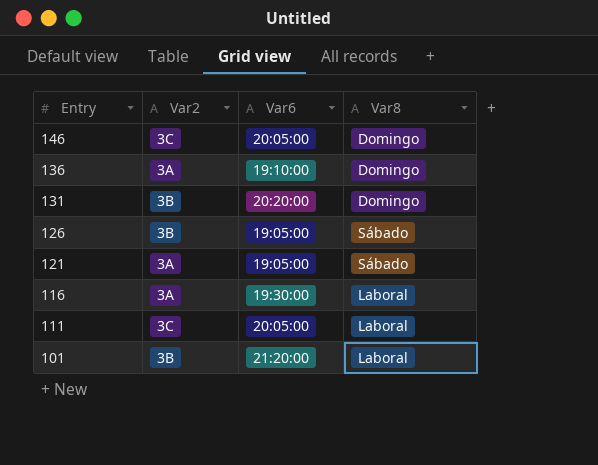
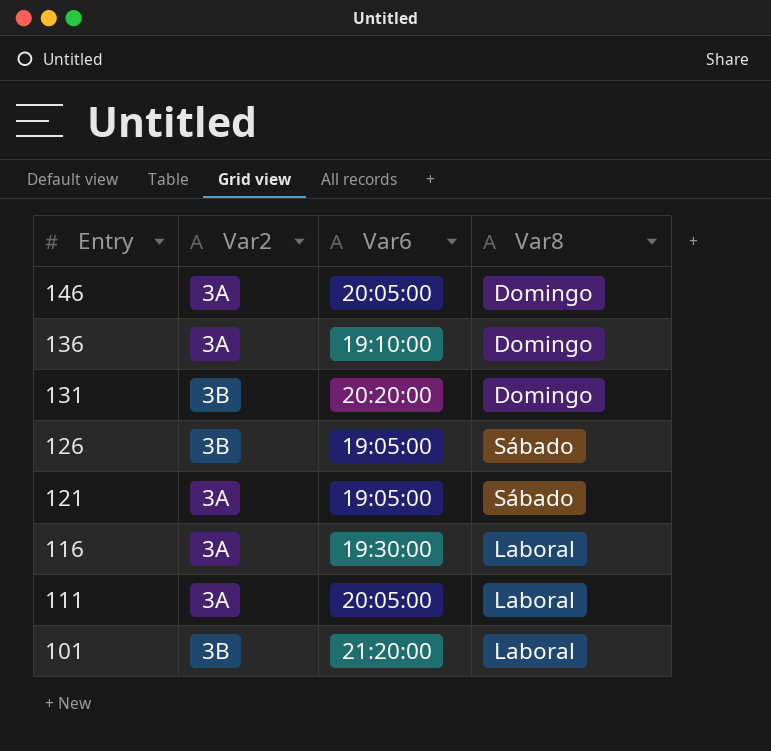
146 | Var2: 3C -> 3A
111 | Var2: 3C -> 3A

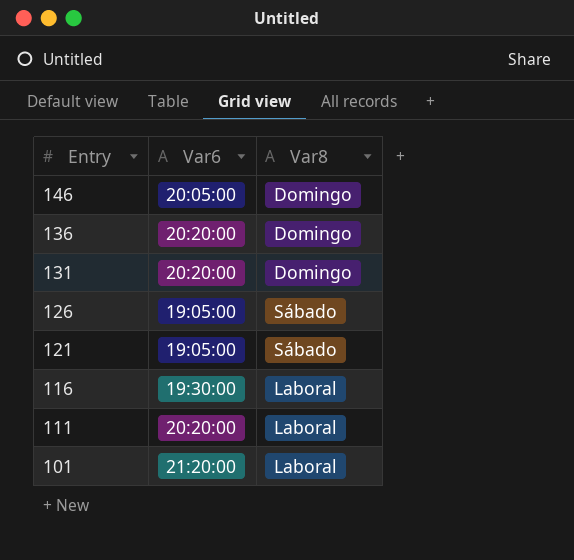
column Var2 | position: 2 -> none
136 | Var6: 19:10:00 -> 20:20:00
111 | Var6: 20:05:00 -> 20:20:00

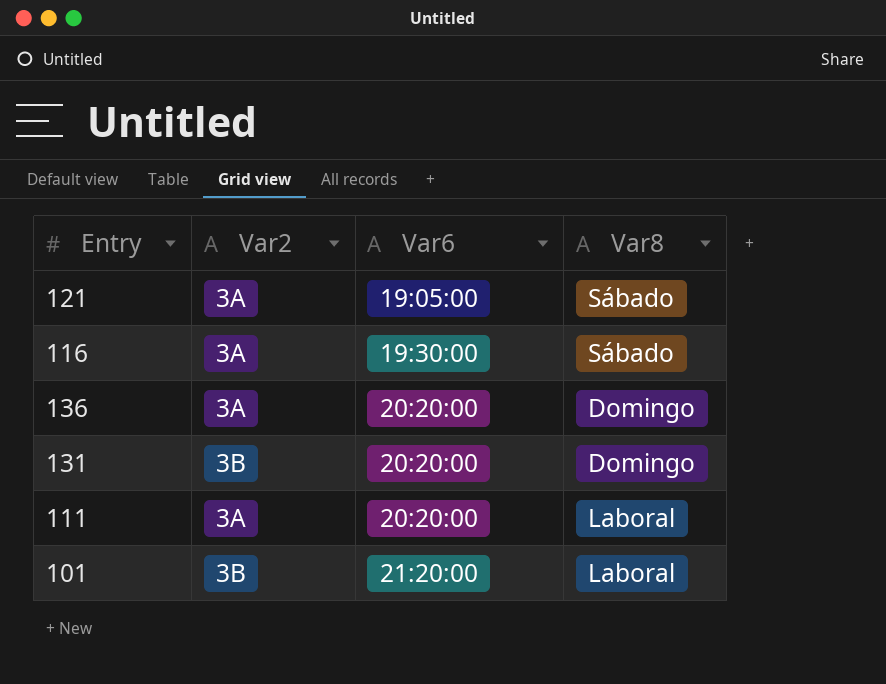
row order: Entry descending -> Var6 ascending
column Var2 | position: none -> 2
row 146: 20:05:00 | Domingo -> none
row 126: 19:05:00 | Sábado -> none
116 | Var8: Laboral -> Sábado

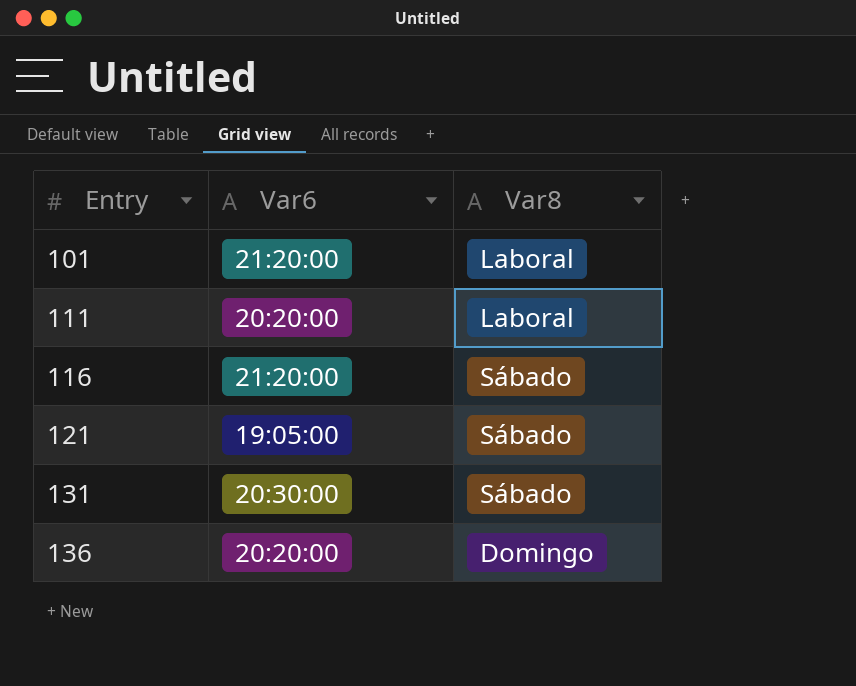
row order: Var6 ascending -> Entry ascending
column Var2 | position: 2 -> none
116 | Var6: 19:30:00 -> 21:20:00
131 | Var6: 20:20:00 -> 20:30:00
131 | Var8: Domingo -> Sábado

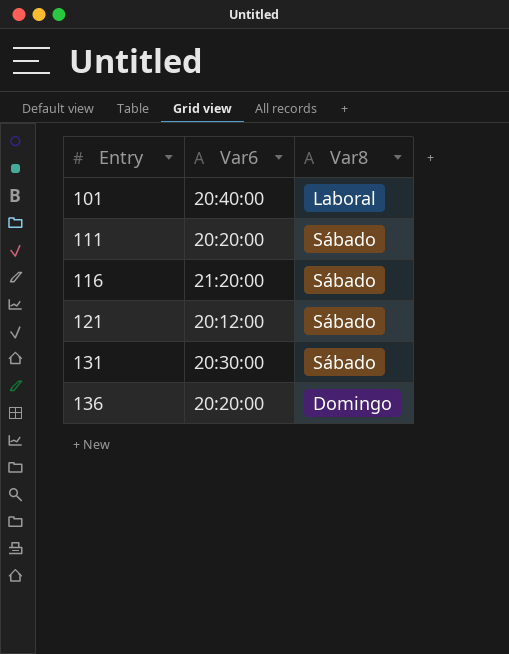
101 | Var6: 21:20:00 -> 20:40:00
111 | Var8: Laboral -> Sábado
121 | Var6: 19:05:00 -> 20:12:00

